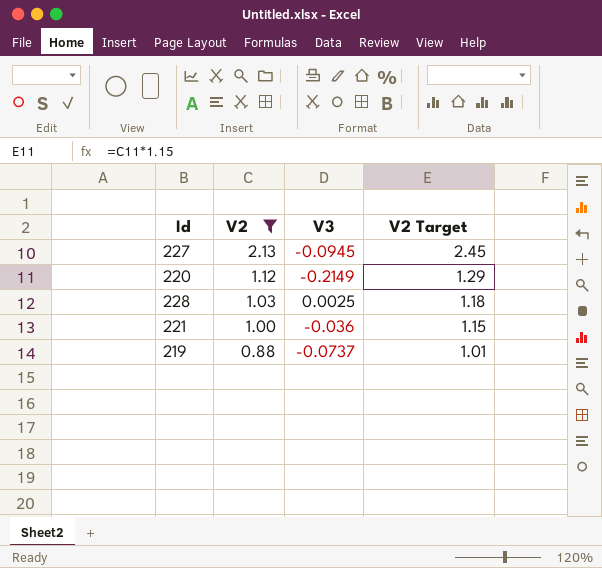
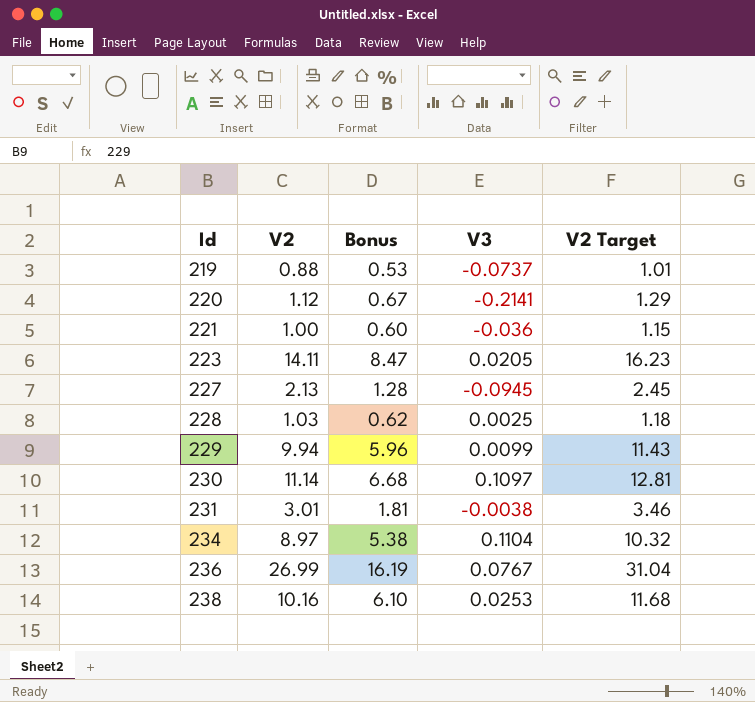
filter: V2 <= 2.13 -> none
row order: V2 descending -> Id ascending
column Bonus | formula: none -> [V2] * 0.6
220 | V3: -0.2149 -> -0.2141

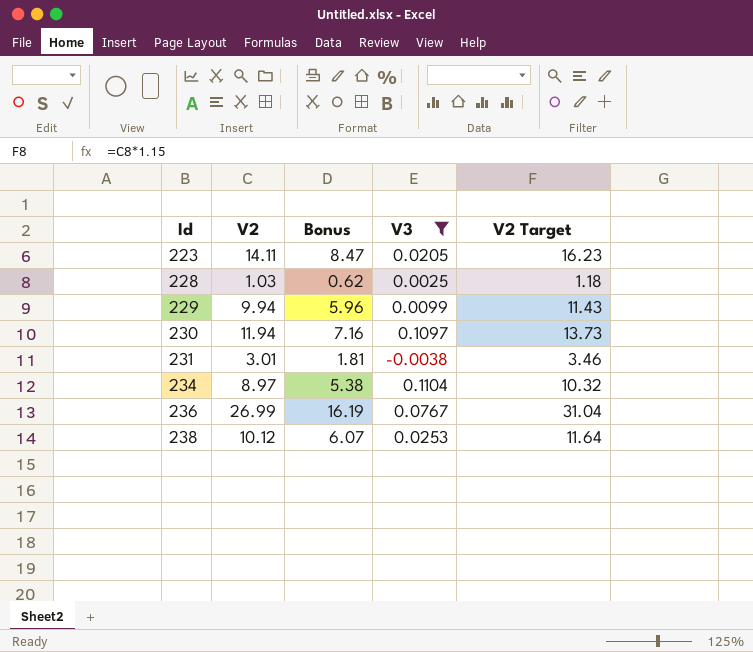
filter: none -> V3 >= -0.0038
230 | V2: 11.14 -> 11.94
230 | Bonus: 6.68 -> 7.16
230 | V2 Target: 12.81 -> 13.73
238 | V2: 10.16 -> 10.12
238 | Bonus: 6.10 -> 6.07
238 | V2 Target: 11.68 -> 11.64

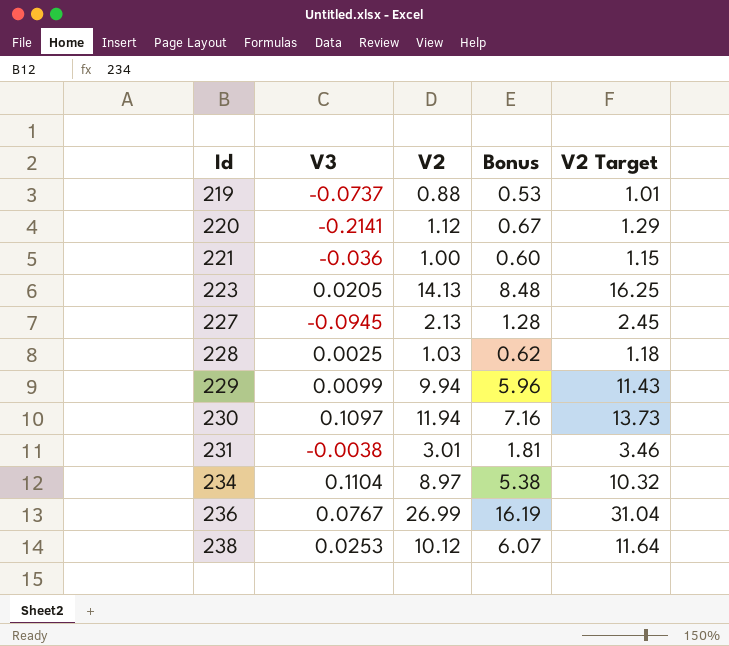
filter: V3 >= -0.0038 -> none
column V3 | position: 4 -> 2
223 | V2: 14.11 -> 14.13
223 | Bonus: 8.47 -> 8.48
223 | V2 Target: 16.23 -> 16.25

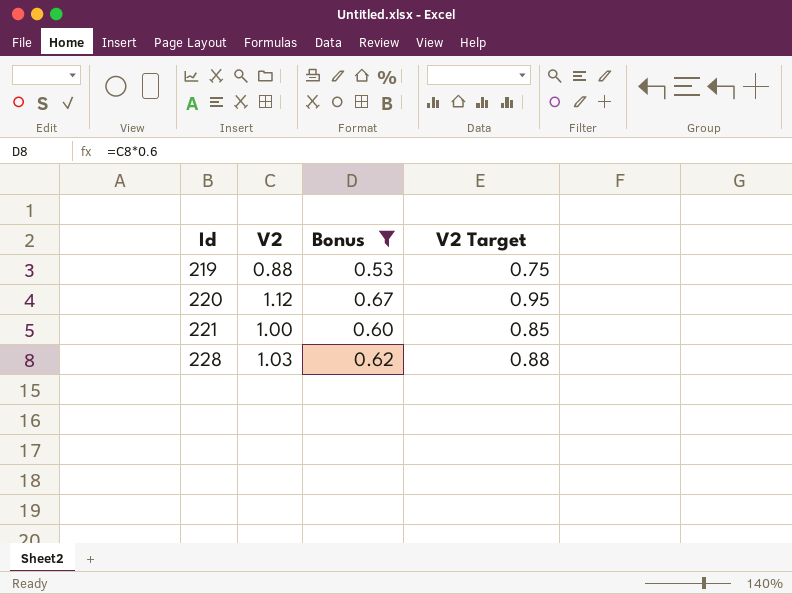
filter: none -> Bonus <= 0.67
column V3 | position: 2 -> none
column V2 Target | formula: [V2] * 1.15 -> [V2] * 0.85

